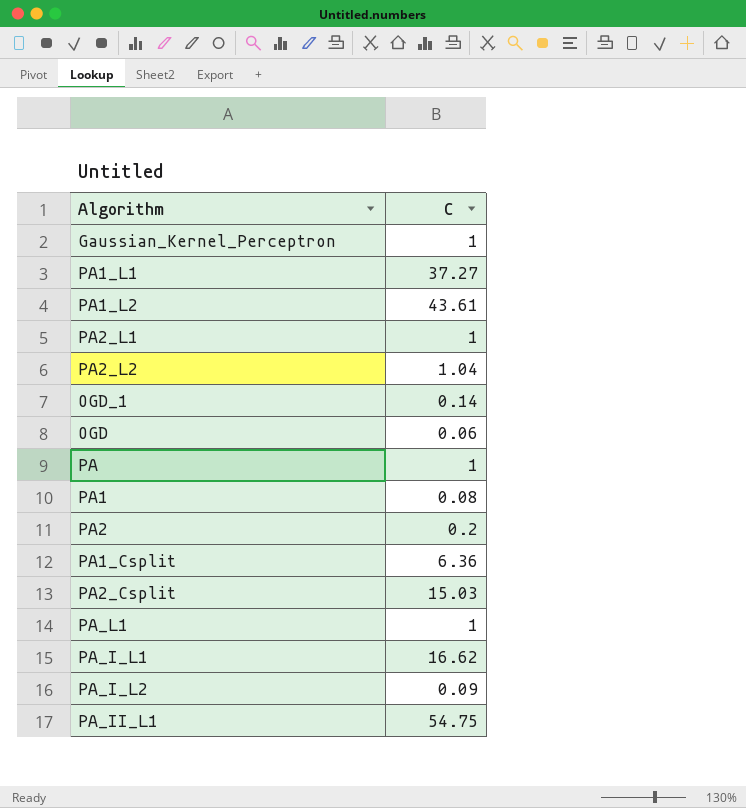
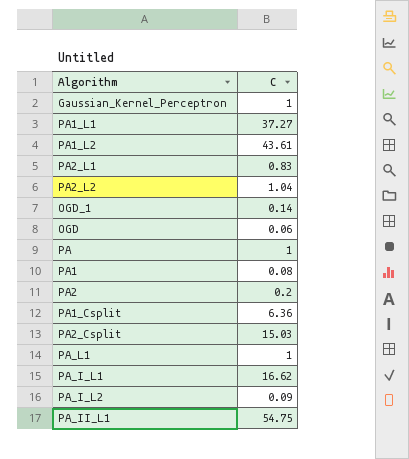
PA2_L1 | C: 1 -> 0.83

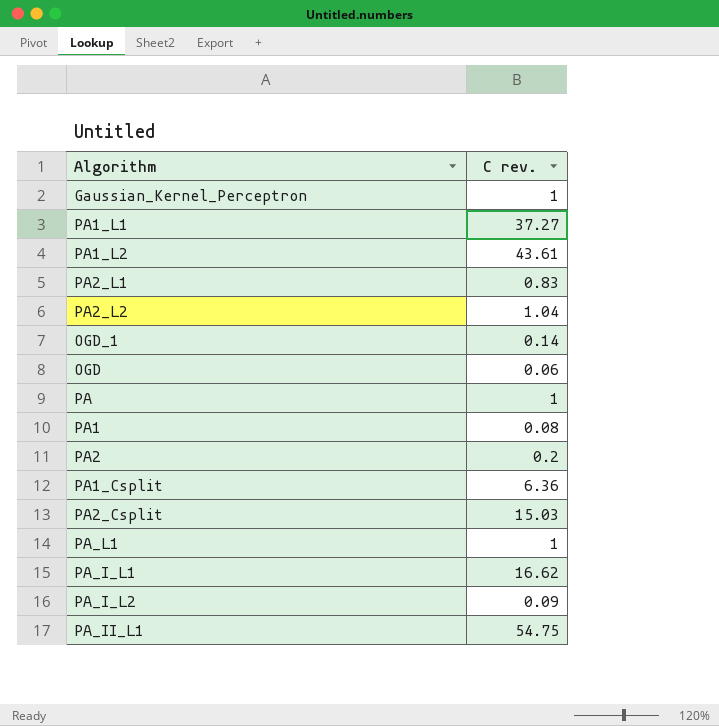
column name: C -> C rev.

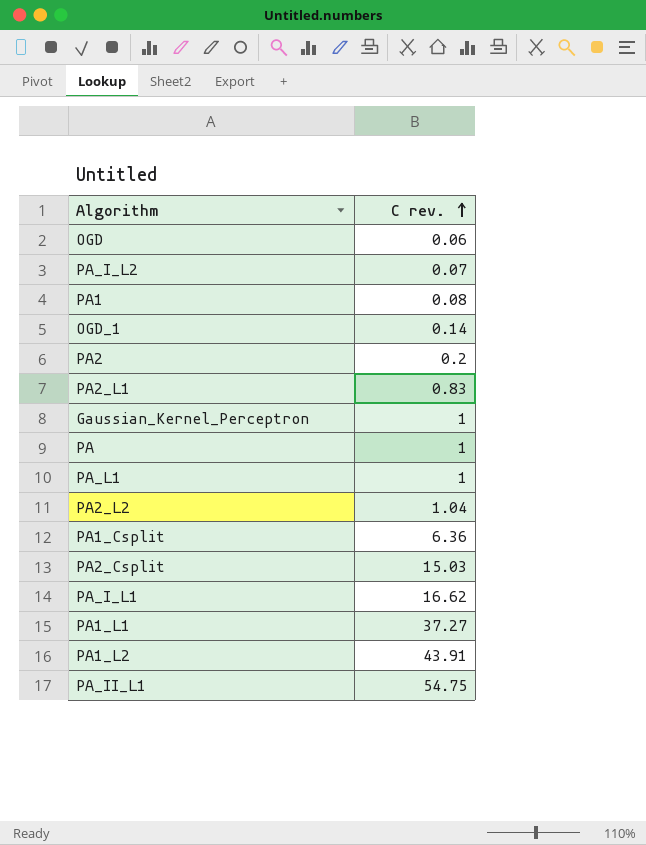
row order: none -> C rev. ascending
PA_I_L2 | C rev.: 0.09 -> 0.07
PA1_L2 | C rev.: 43.61 -> 43.91

